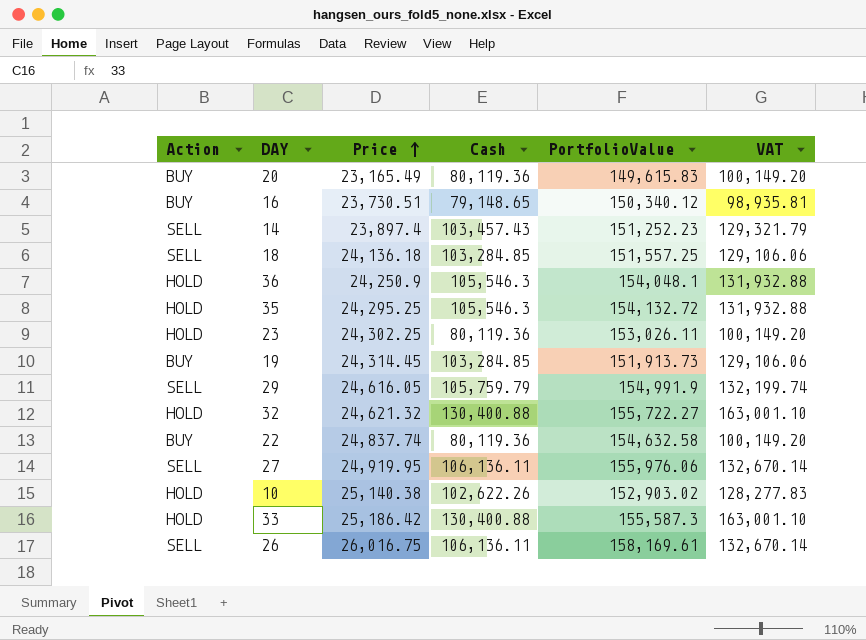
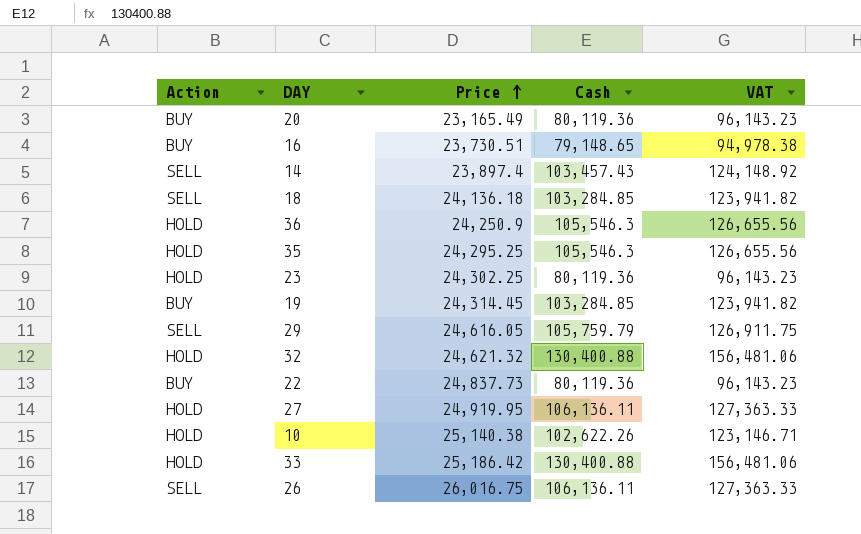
column PortfolioValue | position: 5 -> none
column VAT | formula: [Cash] * 1.25 -> [Cash] * 1.2
22 | Price: 24,837.74 -> 24,837.73
27 | Action: SELL -> HOLD

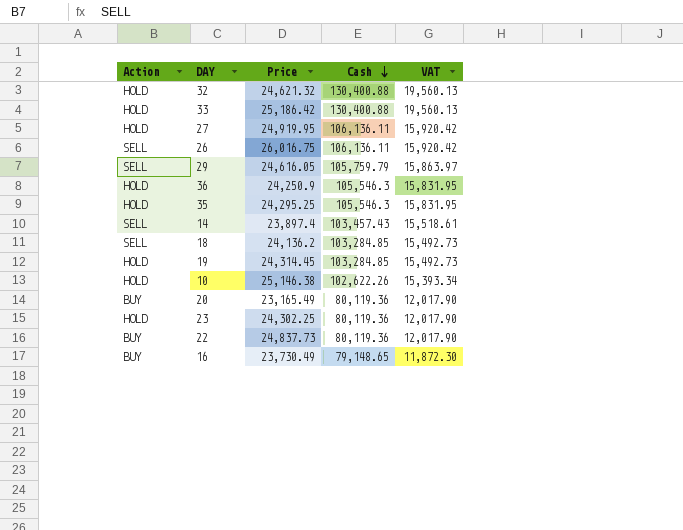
row order: Price ascending -> Cash descending
column VAT | formula: [Cash] * 1.2 -> [Cash] * 0.15
18 | Price: 24,136.18 -> 24,136.2
19 | Action: BUY -> HOLD
10 | Price: 25,140.38 -> 25,146.38
16 | Price: 23,730.51 -> 23,730.49

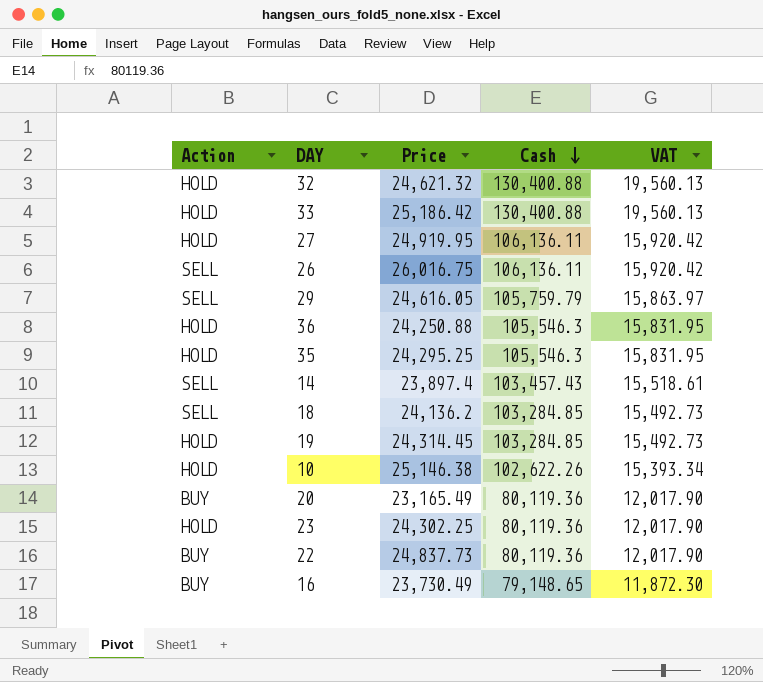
36 | Price: 24,250.9 -> 24,250.88

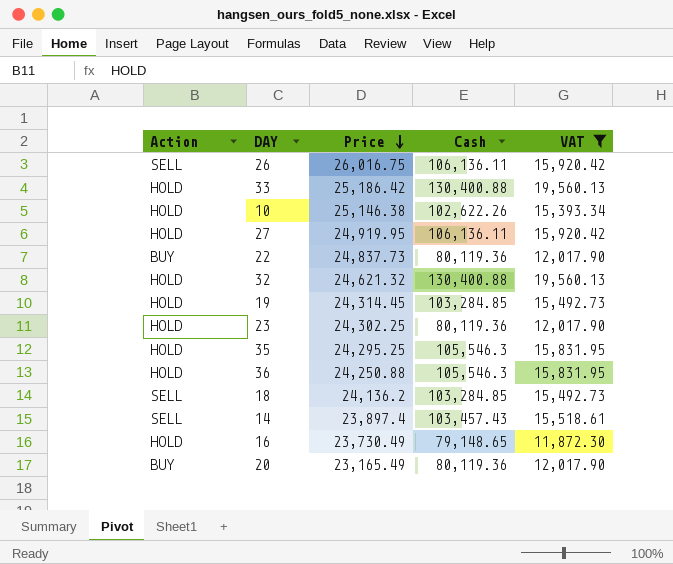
filter: none -> VAT != 15,863.97
row order: Cash descending -> Price descending
16 | Action: BUY -> HOLD

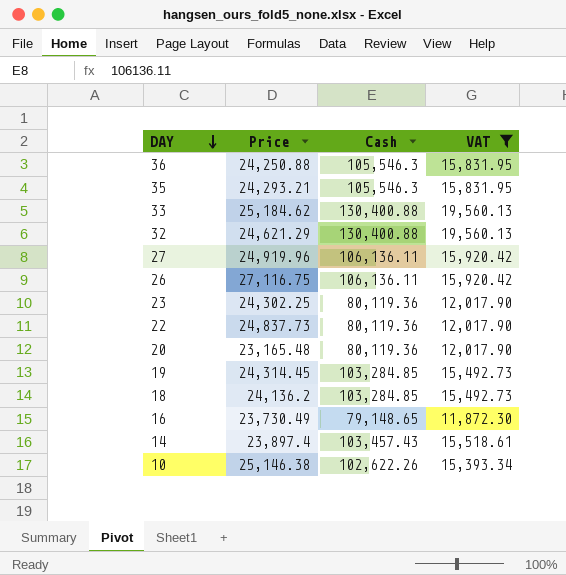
row order: Price descending -> DAY descending
column Action | position: 1 -> none
35 | Price: 24,295.25 -> 24,293.21
33 | Price: 25,186.42 -> 25,184.62
32 | Price: 24,621.32 -> 24,621.29
27 | Price: 24,919.95 -> 24,919.96
26 | Price: 26,016.75 -> 27,116.75
20 | Price: 23,165.49 -> 23,165.48

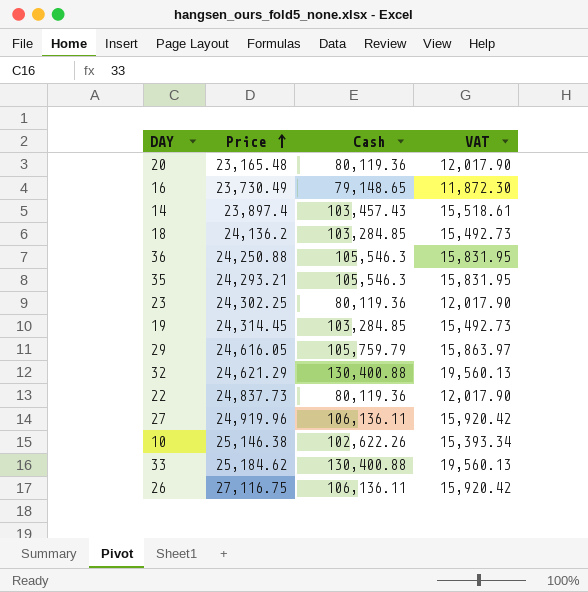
filter: VAT != 15,863.97 -> none
row order: DAY descending -> Price ascending

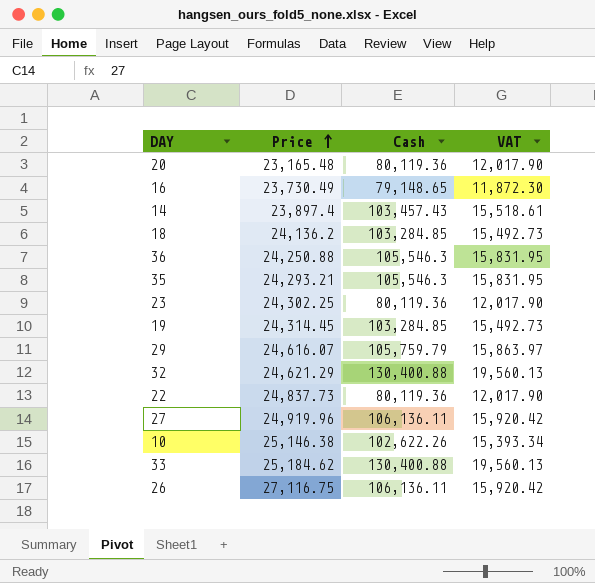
29 | Price: 24,616.05 -> 24,616.07

